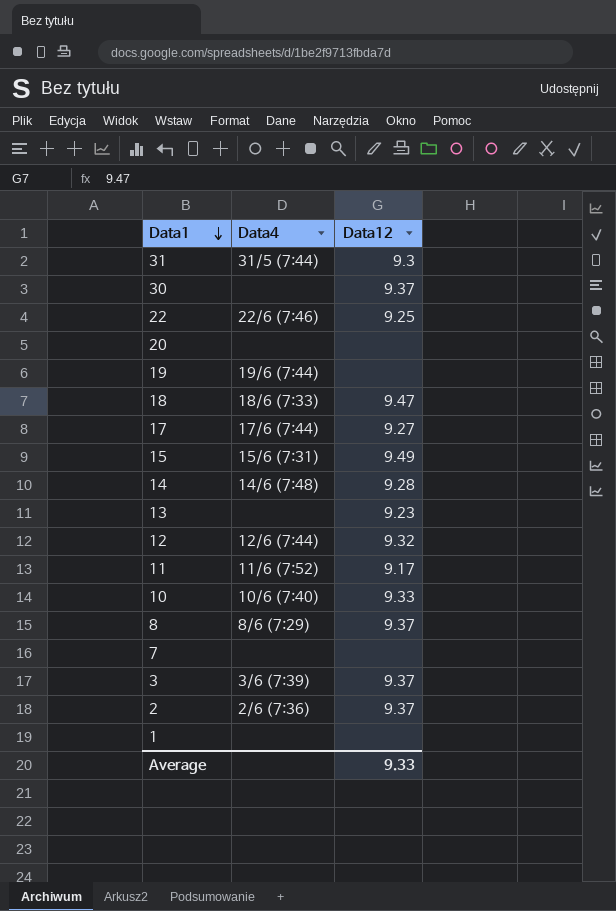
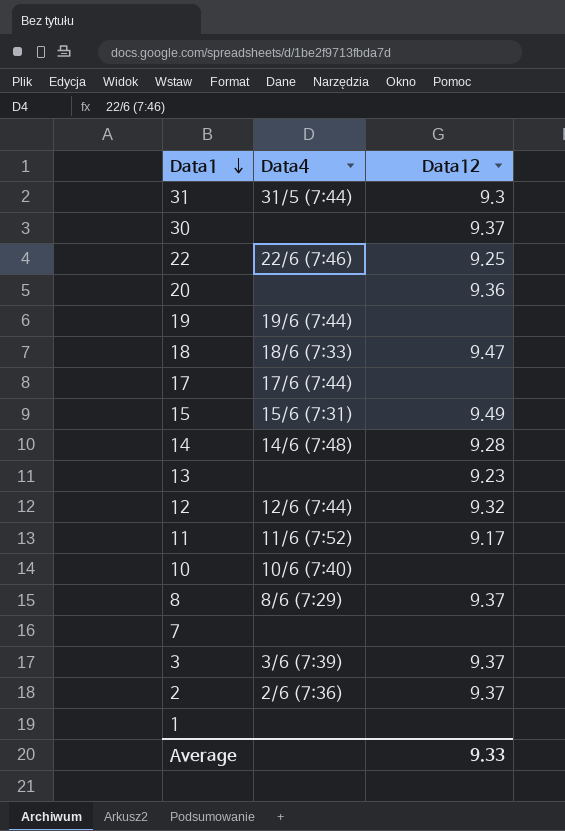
20 | Data12: none -> 9.36
17 | Data12: 9.27 -> none
10 | Data12: 9.33 -> none

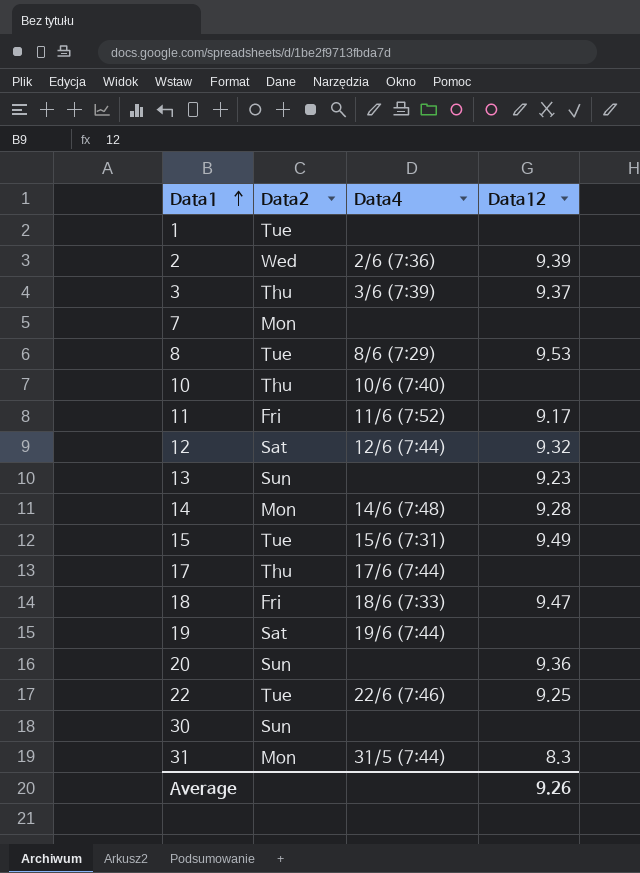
row order: Data1 descending -> Data1 ascending
column Data2 | position: none -> 2
2 | Data12: 9.37 -> 9.39
8 | Data12: 9.37 -> 9.53
30 | Data12: 9.37 -> none
31 | Data12: 9.3 -> 8.3
Average | Data12: 9.33 -> 9.26

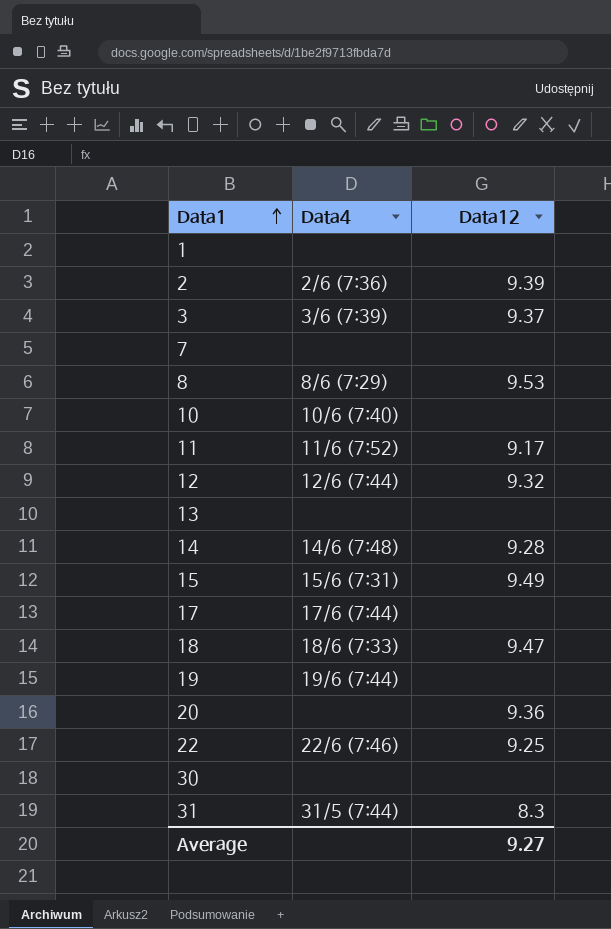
column Data2 | position: 2 -> none
13 | Data12: 9.23 -> none
Average | Data12: 9.26 -> 9.27

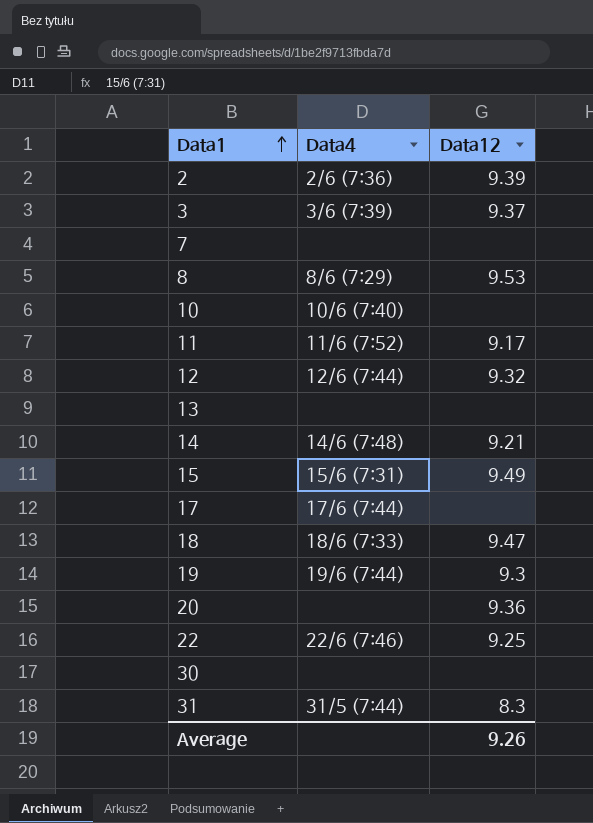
row 1: none | none -> none
14 | Data12: 9.28 -> 9.21
19 | Data12: none -> 9.3
Average | Data12: 9.27 -> 9.26

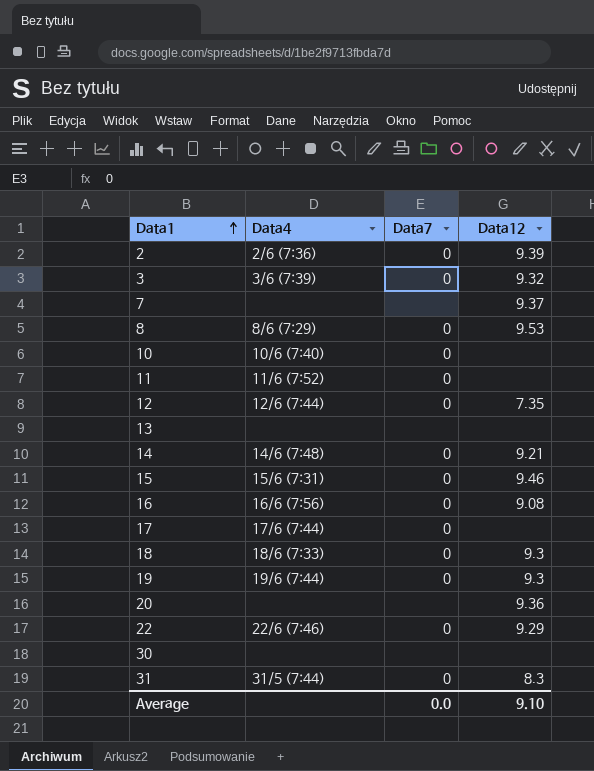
column Data7 | position: none -> 3
3 | Data12: 9.37 -> 9.32
7 | Data12: none -> 9.37
11 | Data12: 9.17 -> none
12 | Data12: 9.32 -> 7.35
15 | Data12: 9.49 -> 9.46
row 16: none -> 16/6 (7:56) | 0 | 9.08
18 | Data12: 9.47 -> 9.3
22 | Data12: 9.25 -> 9.29
Average | Data12: 9.26 -> 9.10

